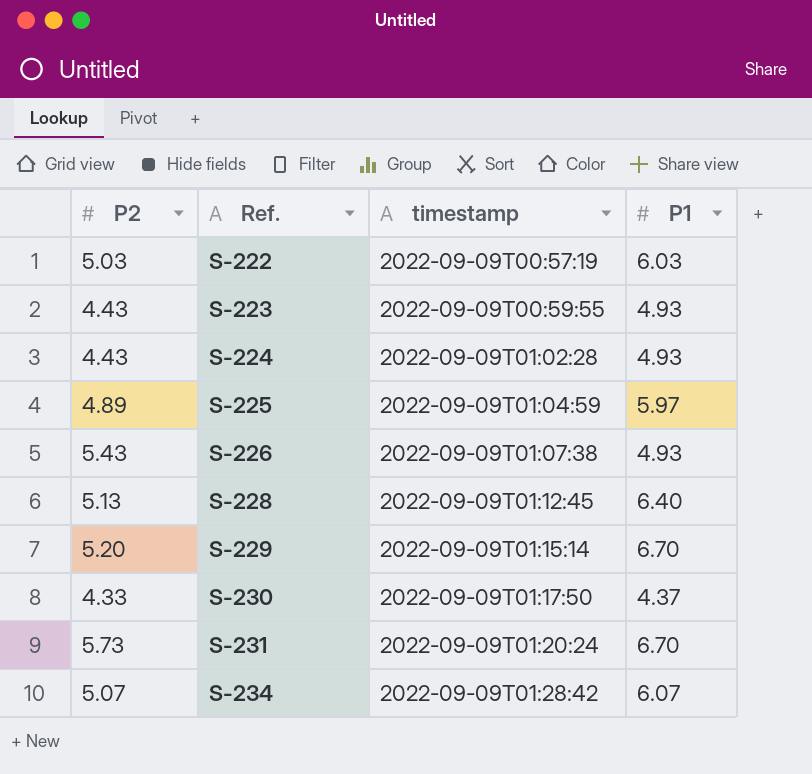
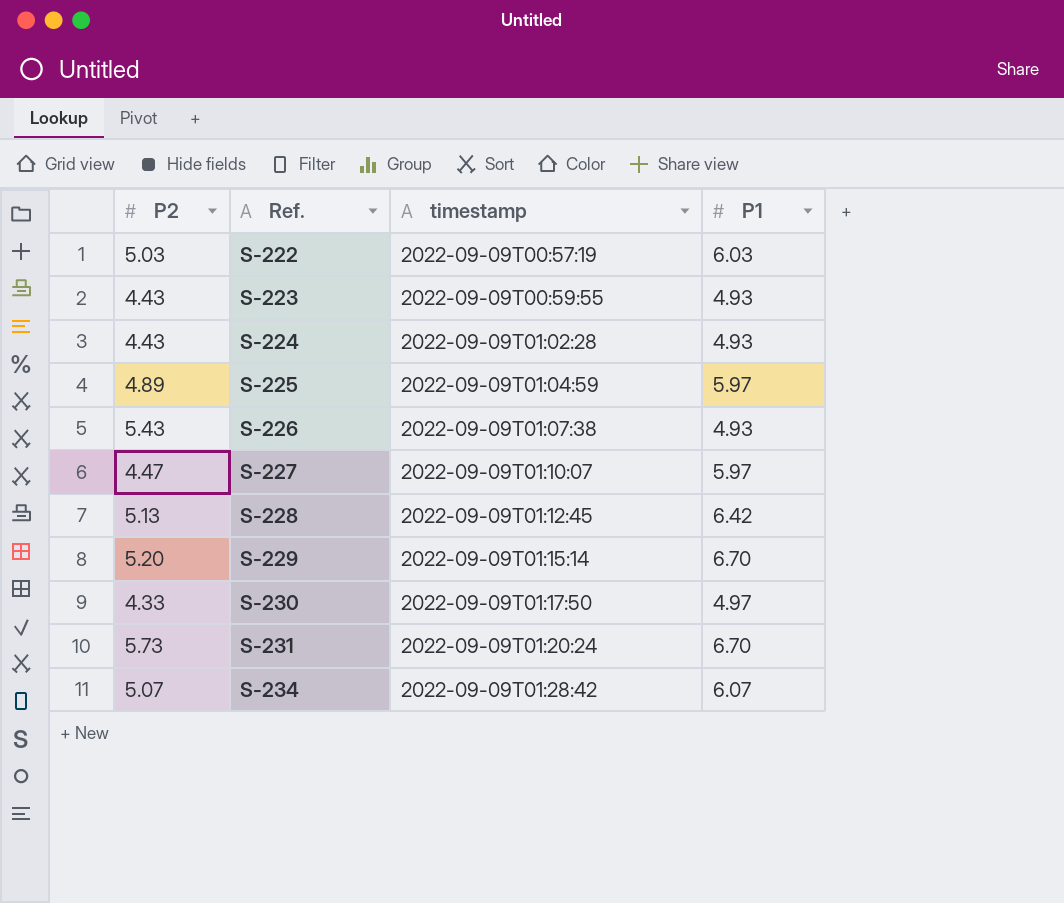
row S-227: none -> 4.47 | 2022-09-09T01:10:07 | 5.97
S-228 | P1: 6.40 -> 6.42
S-230 | P1: 4.37 -> 4.97

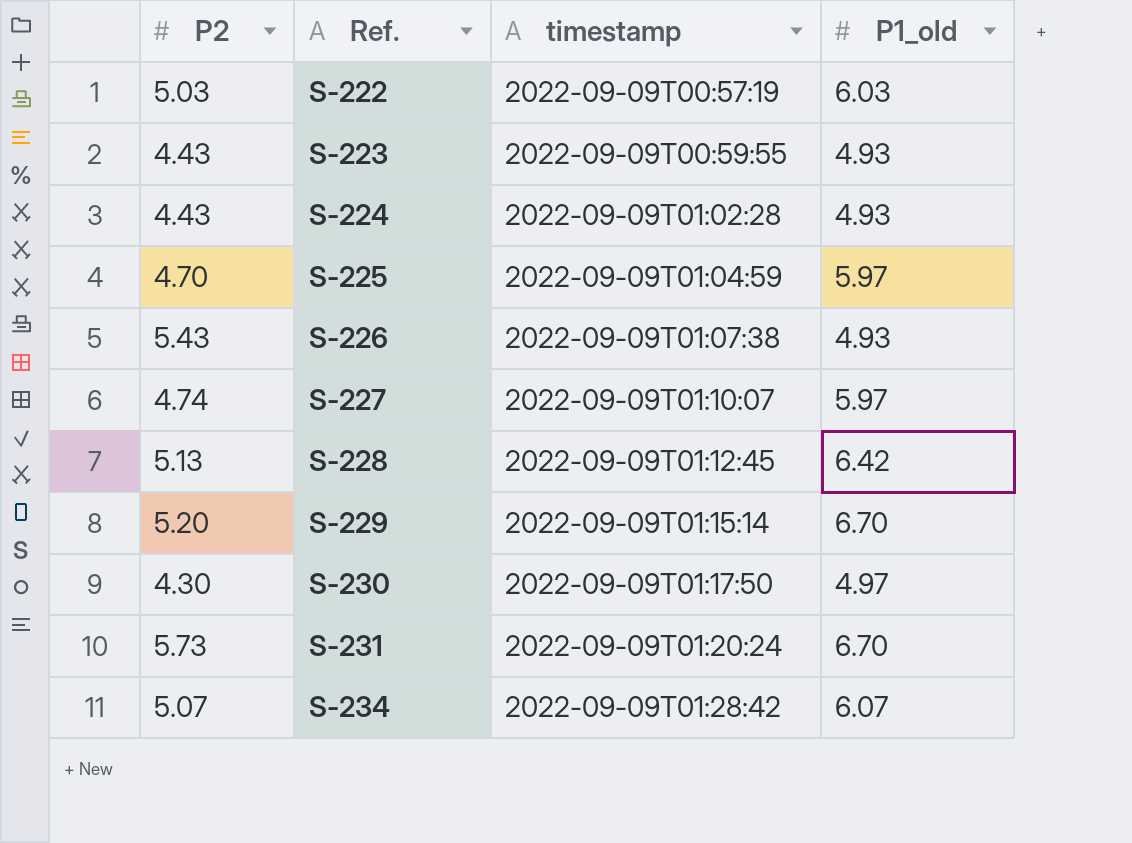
column name: P1 -> P1_old
S-225 | P2: 4.89 -> 4.70
S-227 | P2: 4.47 -> 4.74
S-230 | P2: 4.33 -> 4.30

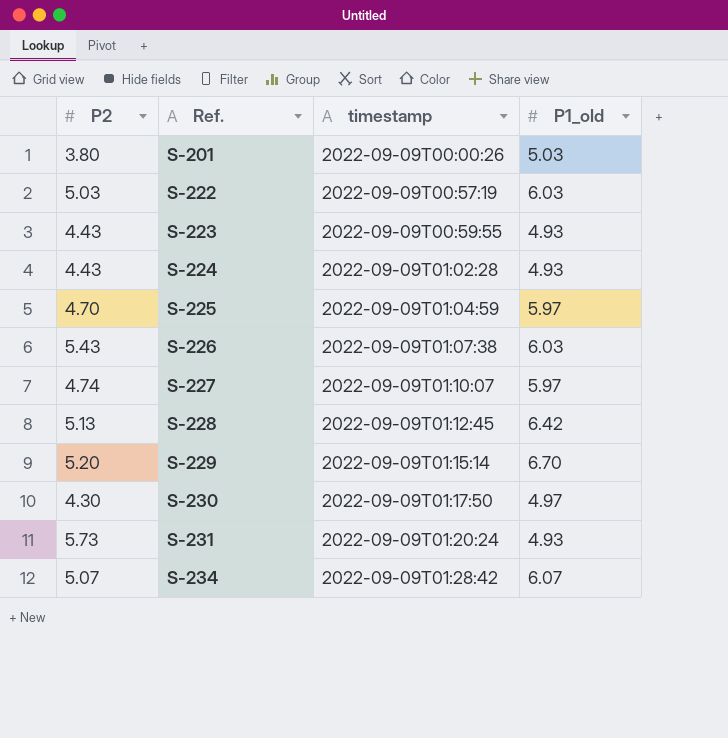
row S-201: none -> 3.80 | 2022-09-09T00:00:26 | 5.03
S-226 | P1_old: 4.93 -> 6.03
S-231 | P1_old: 6.70 -> 4.93

